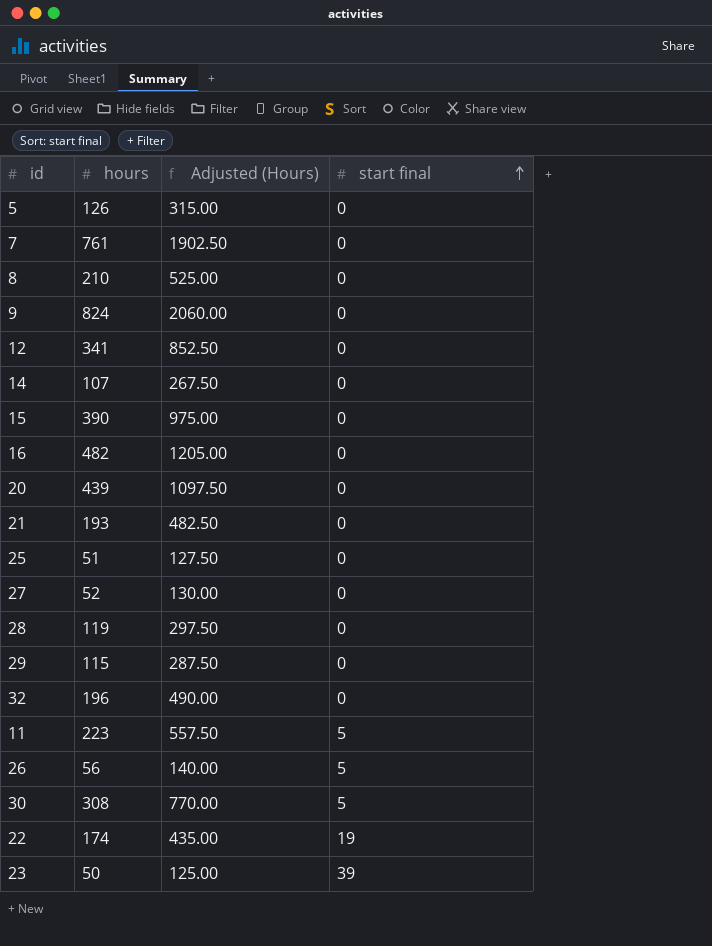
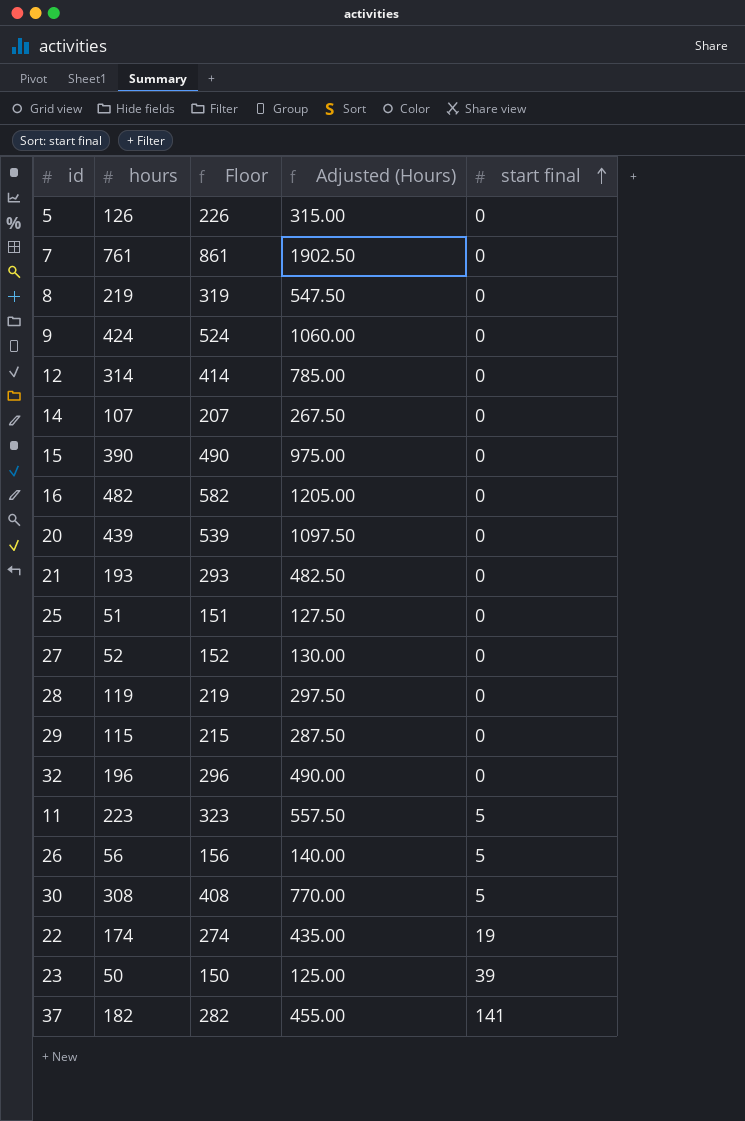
column Floor | formula: none -> [hours] + 100
8 | hours: 210 -> 219
8 | Adjusted (Hours): 525.00 -> 547.50
9 | hours: 824 -> 424
9 | Adjusted (Hours): 2060.00 -> 1060.00
12 | hours: 341 -> 314
12 | Adjusted (Hours): 852.50 -> 785.00
row 37: none -> 182 | 282 | 455.00 | 141

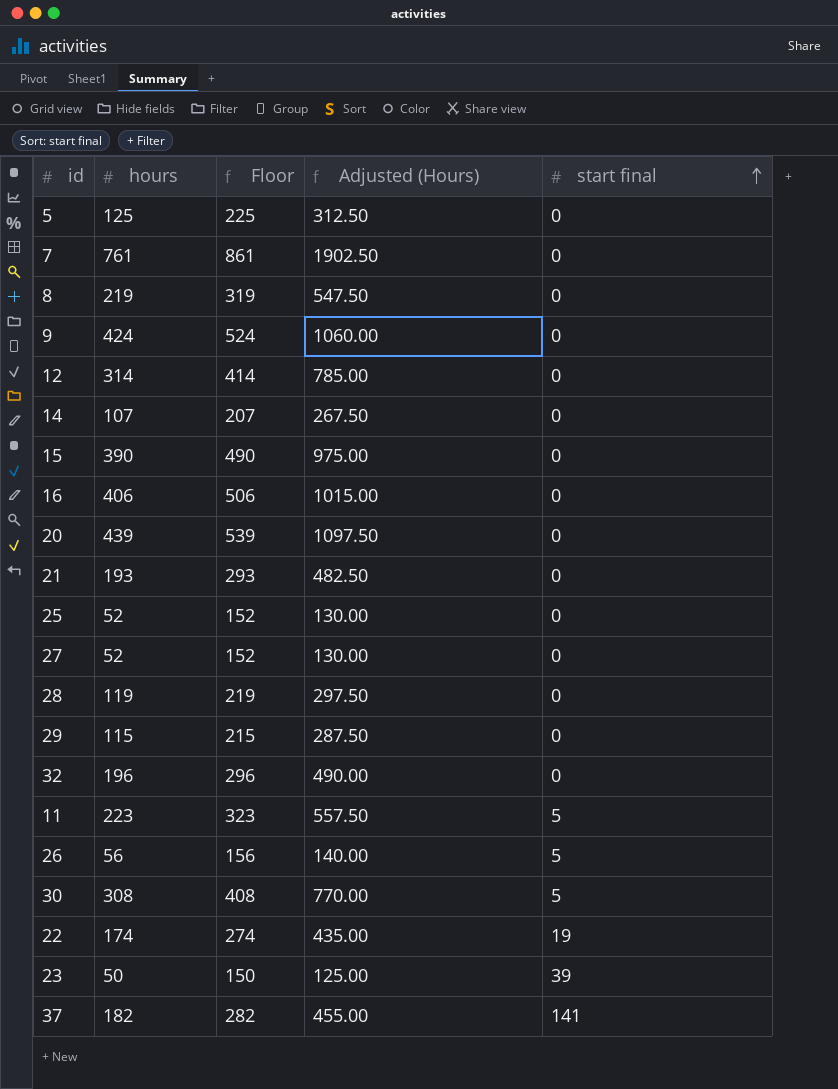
5 | hours: 126 -> 125
5 | Floor: 226 -> 225
5 | Adjusted (Hours): 315.00 -> 312.50
16 | hours: 482 -> 406
16 | Floor: 582 -> 506
16 | Adjusted (Hours): 1205.00 -> 1015.00
25 | hours: 51 -> 52
25 | Floor: 151 -> 152
25 | Adjusted (Hours): 127.50 -> 130.00

